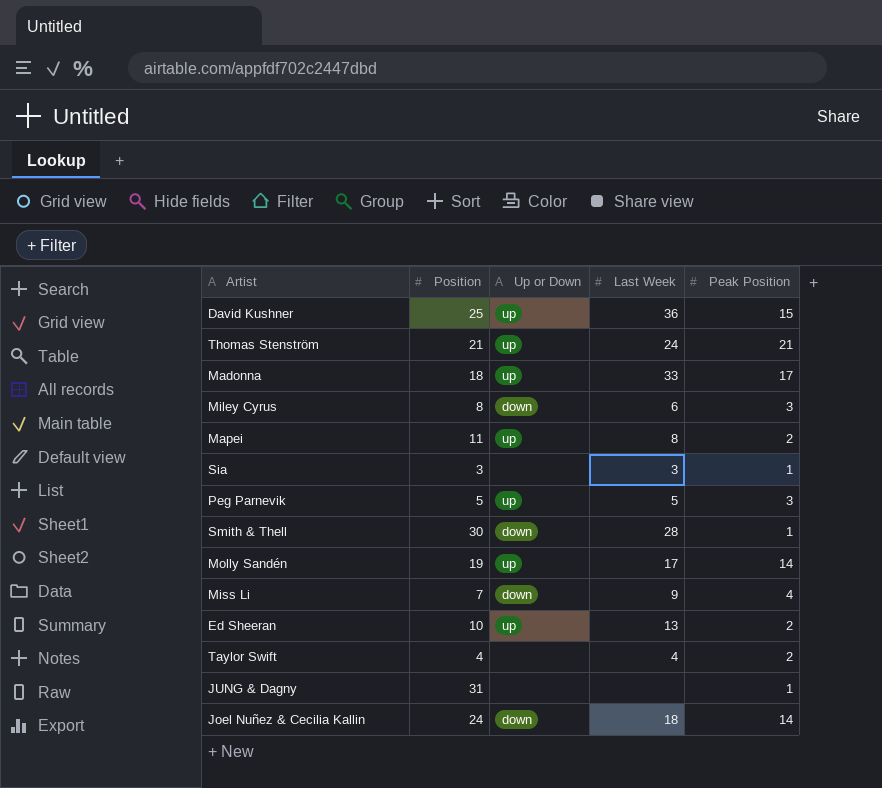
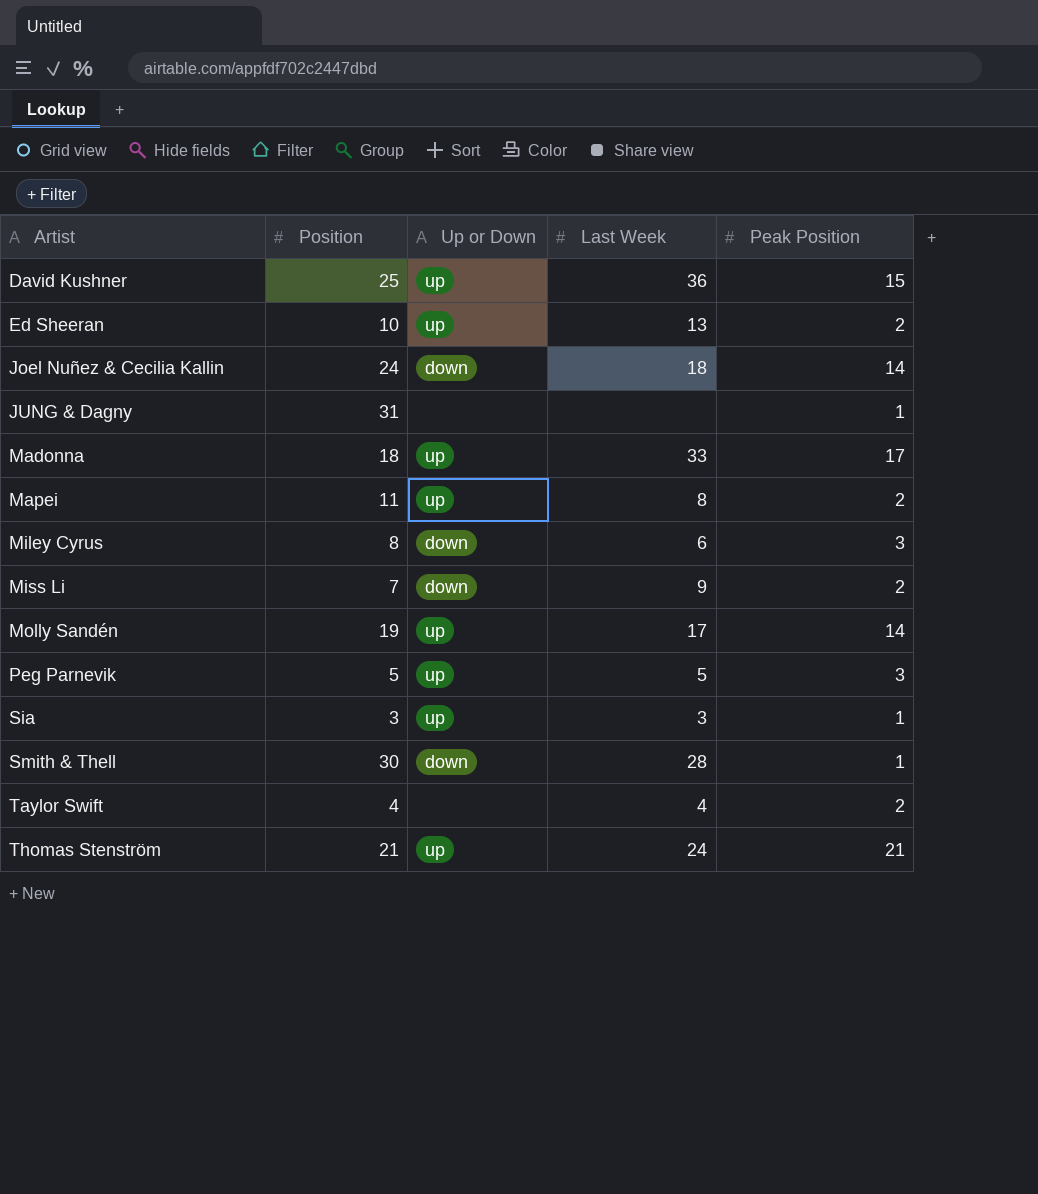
row order: none -> Artist ascending
Miss Li | Peak Position: 4 -> 2
Sia | Up or Down: none -> up

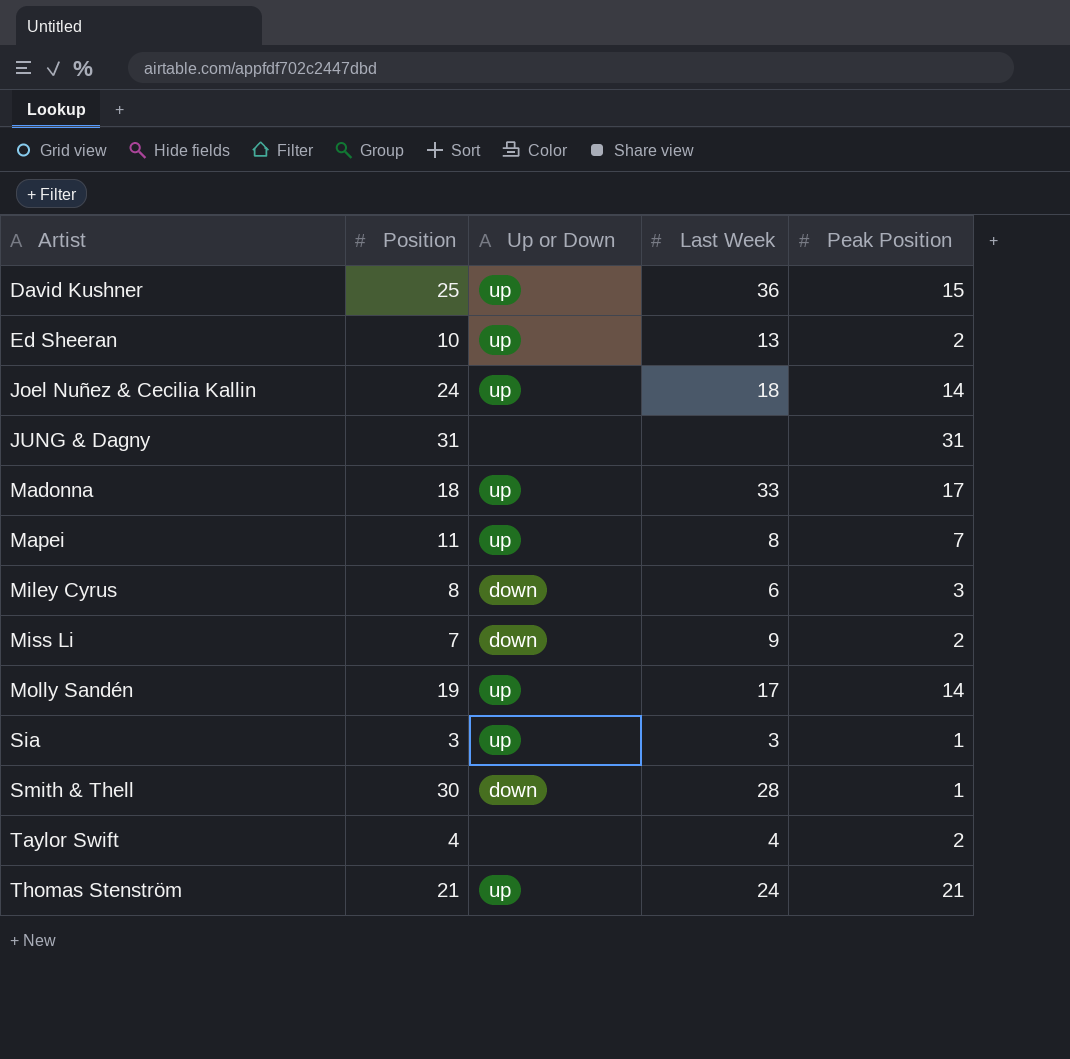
row Peg Parnevik: 5 | up | 5 | 3 -> none
Joel Nuñez & Cecilia Kallin | Up or Down: down -> up
JUNG & Dagny | Peak Position: 1 -> 31
Mapei | Peak Position: 2 -> 7

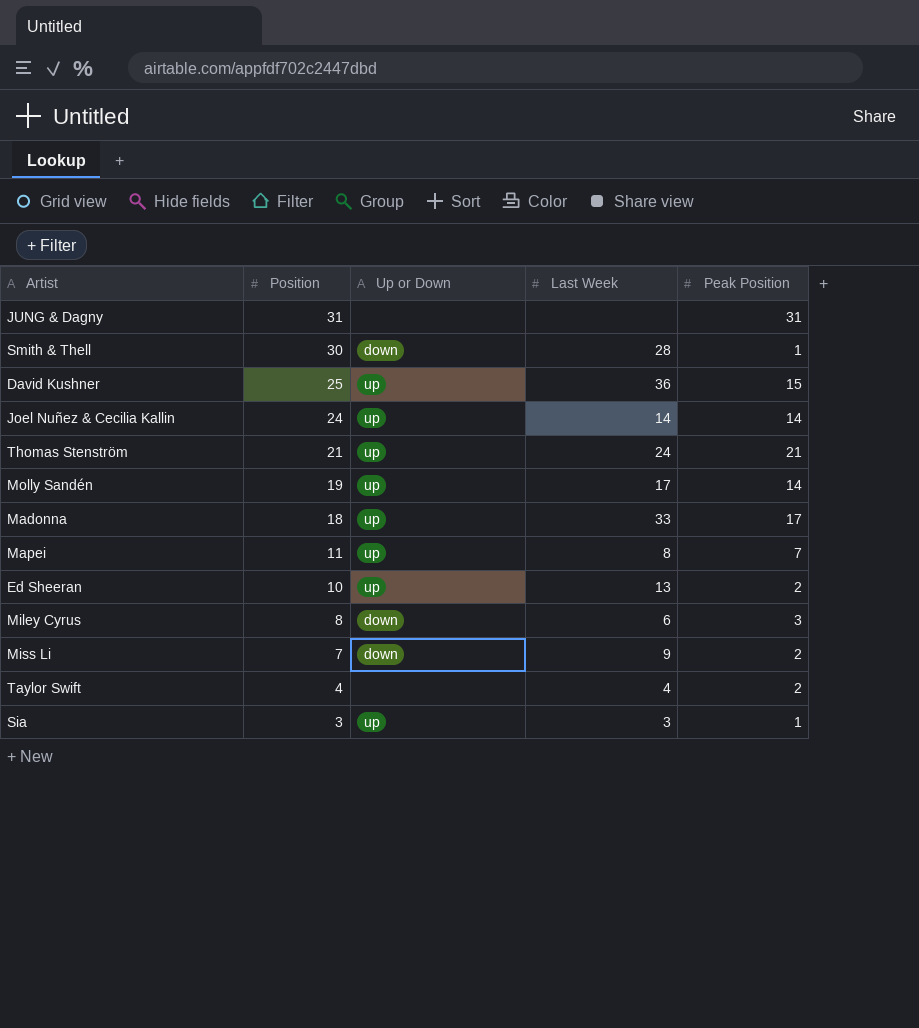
row order: Artist ascending -> Position descending
Joel Nuñez & Cecilia Kallin | Last Week: 18 -> 14

